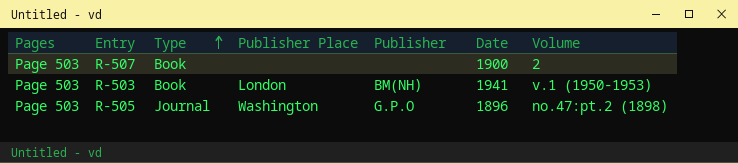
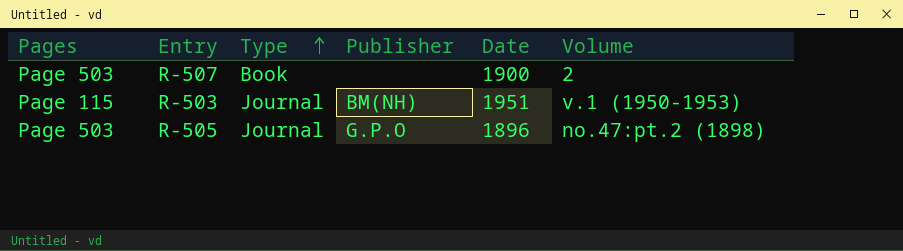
column Publisher Place | position: 4 -> none
R-503 | Pages: Page 503 -> Page 115
R-503 | Type: Book -> Journal
R-503 | Date: 1941 -> 1951

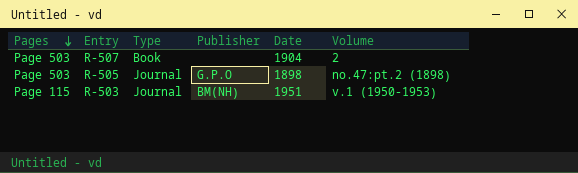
row order: Type ascending -> Pages descending
R-507 | Date: 1900 -> 1904
R-505 | Date: 1896 -> 1898

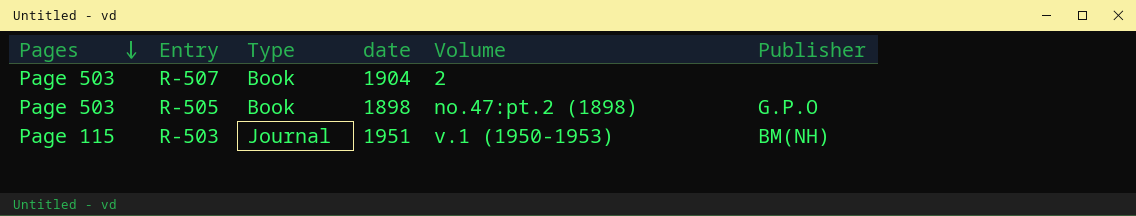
column name: Date -> date
column Publisher | position: 4 -> 6
R-505 | Type: Journal -> Book

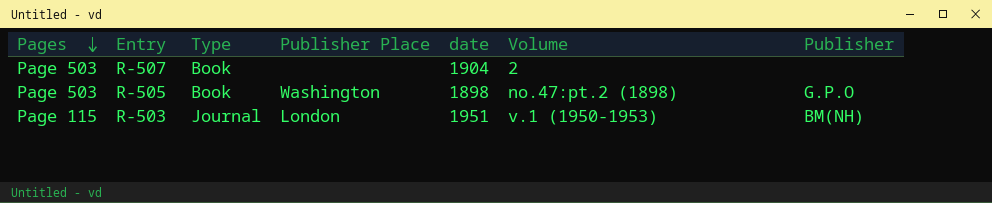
column Publisher Place | position: none -> 4

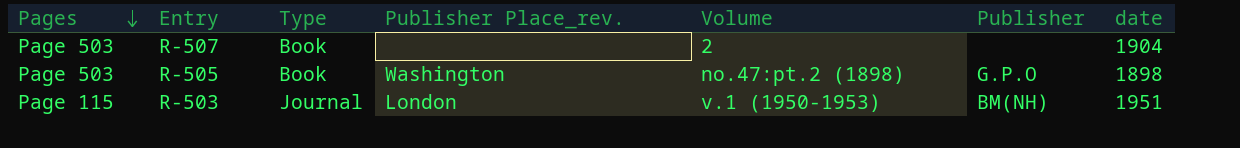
column name: Publisher Place -> Publisher Place_rev.
column date | position: 5 -> 7

